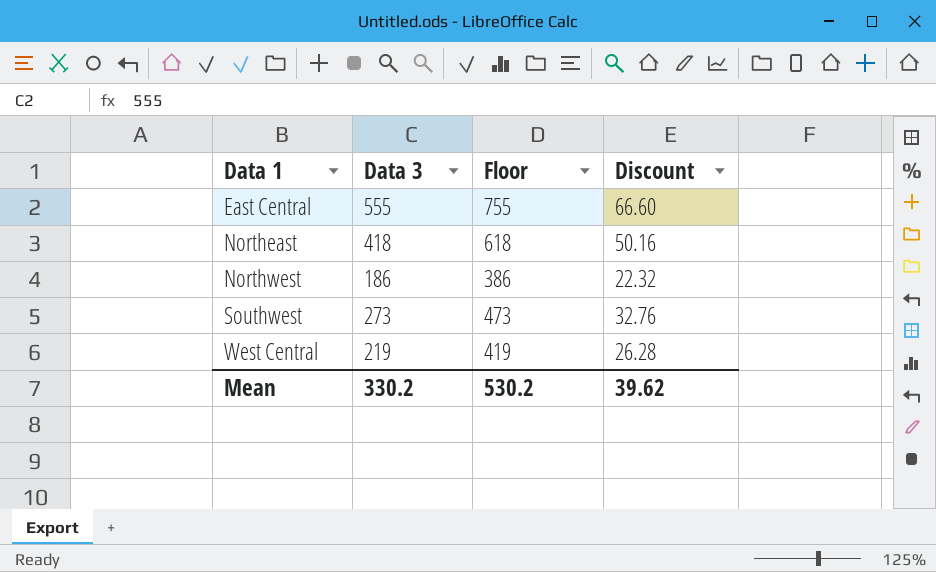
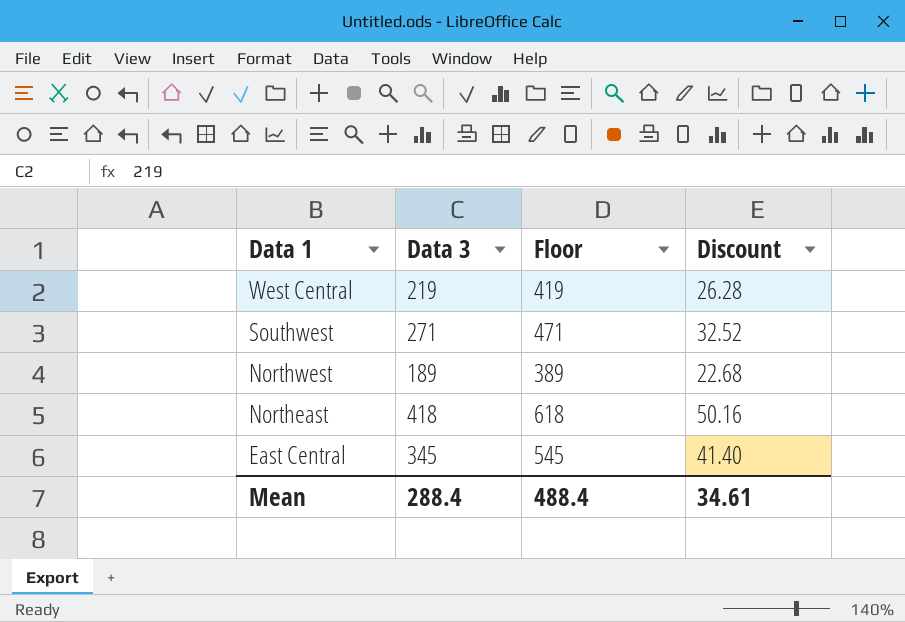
row order: Data 1 ascending -> Data 1 descending
Southwest | Data 3: 273 -> 271
Southwest | Floor: 473 -> 471
Southwest | Discount: 32.76 -> 32.52
Northwest | Data 3: 186 -> 189
Northwest | Floor: 386 -> 389
Northwest | Discount: 22.32 -> 22.68
East Central | Data 3: 555 -> 345
East Central | Floor: 755 -> 545
East Central | Discount: 66.60 -> 41.40
Mean | Data 3: 330.2 -> 288.4
Mean | Floor: 530.2 -> 488.4
Mean | Discount: 39.62 -> 34.61

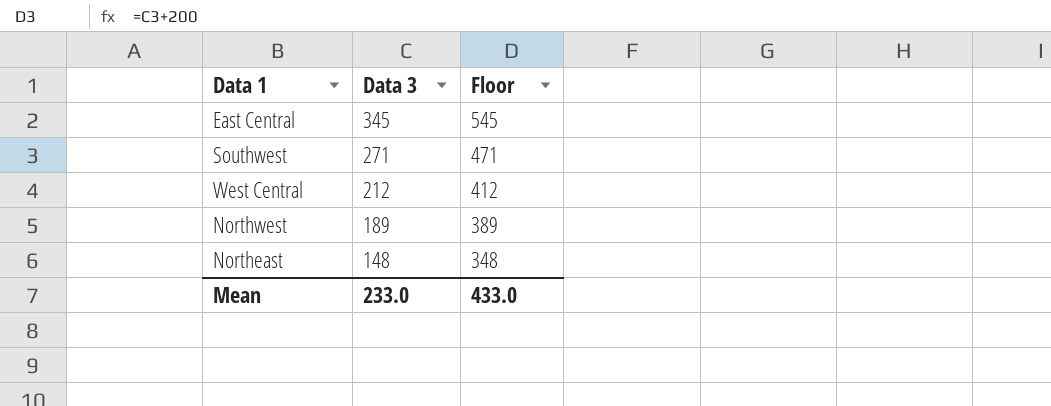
row order: Data 1 descending -> Data 3 descending
column Discount | formula: [Data 3] * 0.12 -> none
West Central | Data 3: 219 -> 212
West Central | Floor: 419 -> 412
Northeast | Data 3: 418 -> 148
Northeast | Floor: 618 -> 348
Mean | Data 3: 288.4 -> 233.0
Mean | Floor: 488.4 -> 433.0

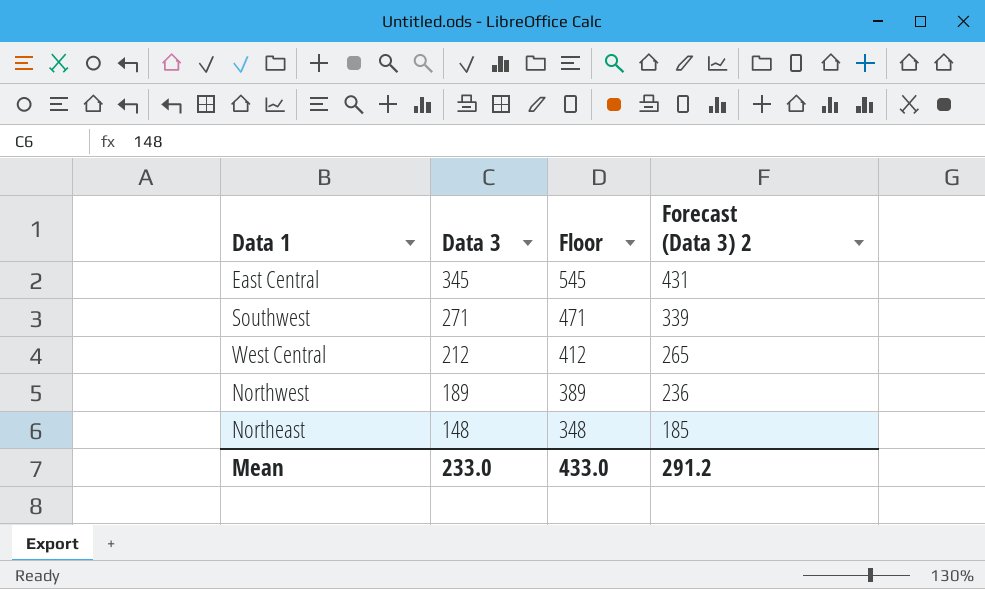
column Forecast (Data 3) 2 | formula: none -> [Data 3] * 1.25

